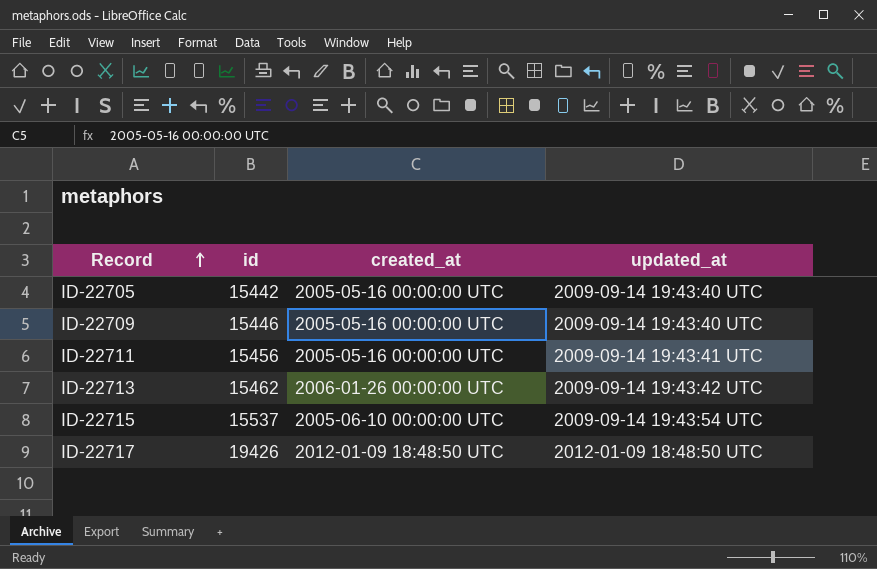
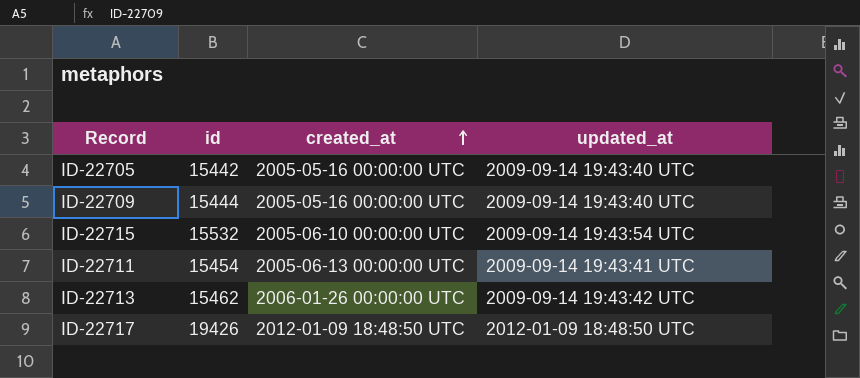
row order: Record ascending -> created_at ascending
ID-22709 | id: 15446 -> 15444
ID-22715 | id: 15537 -> 15532
ID-22711 | id: 15456 -> 15454
ID-22711 | created_at: 2005-05-16 00:00:00 UTC -> 2005-06-13 00:00:00 UTC

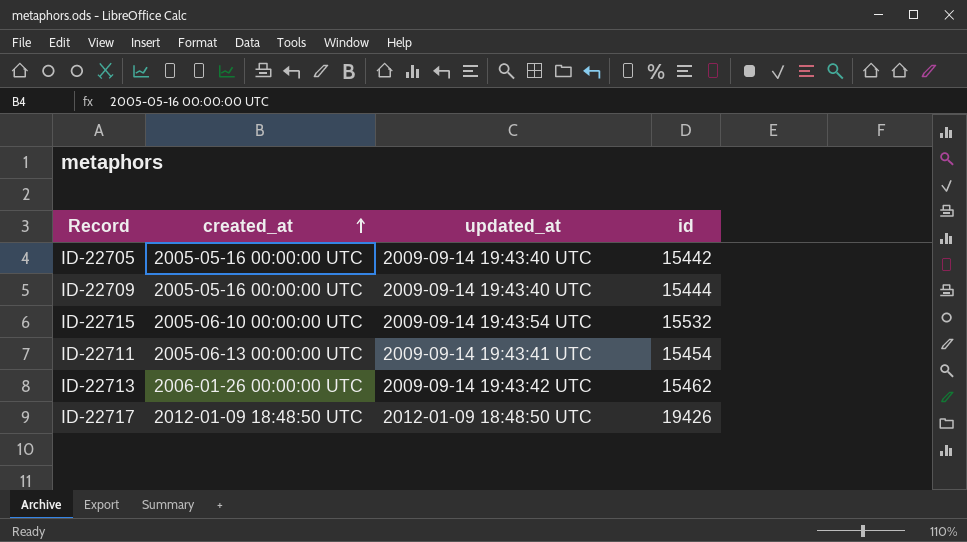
column id | position: 2 -> 4

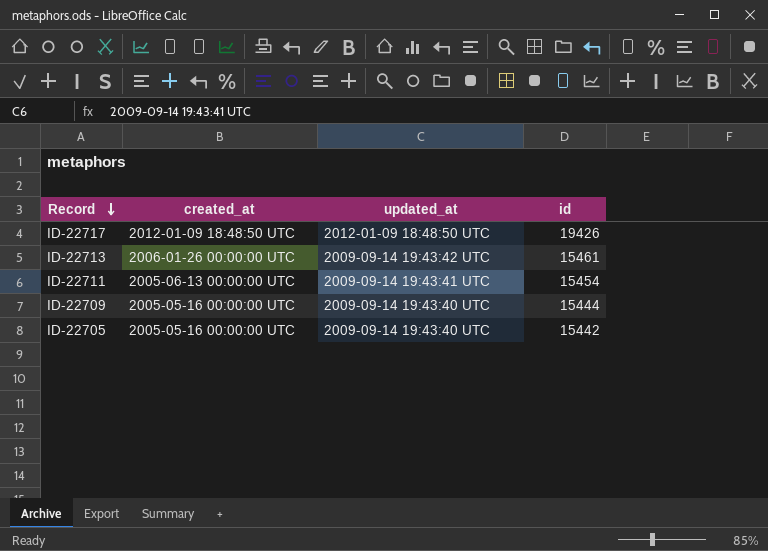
row order: created_at ascending -> Record descending
row ID-22715: 2005-06-10 00:00:00 UTC | 2009-09-14 19:43:54 UTC | 15532 -> none
ID-22713 | id: 15462 -> 15461

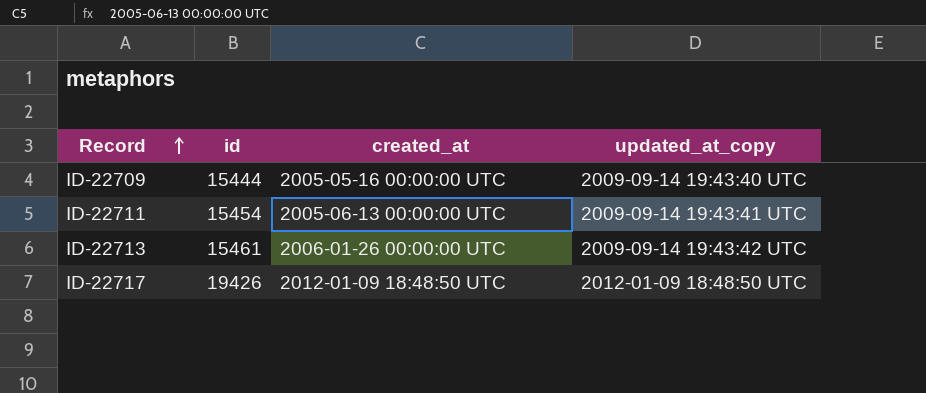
row order: Record descending -> Record ascending
column id | position: 4 -> 2
column name: updated_at -> updated_at_copy
row ID-22705: 2005-05-16 00:00:00 UTC | 2009-09-14 19:43:40 UTC | 15442 -> none

